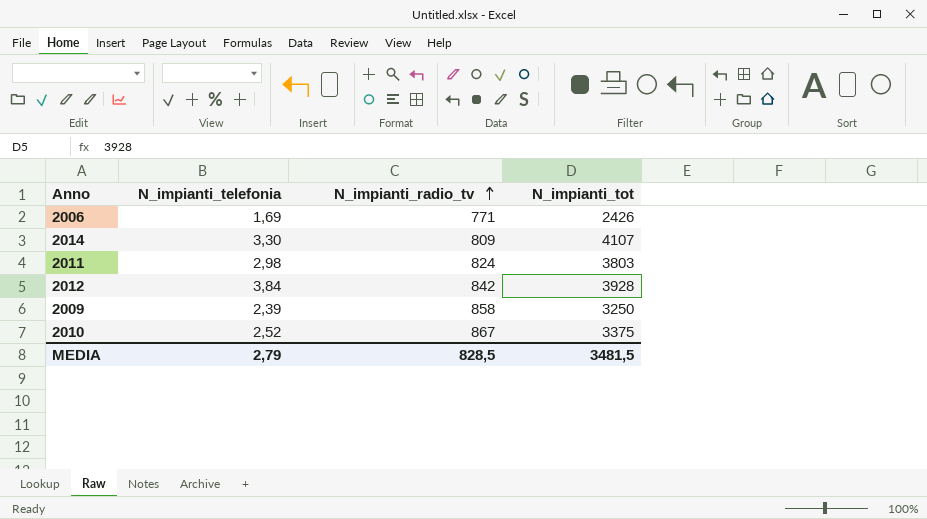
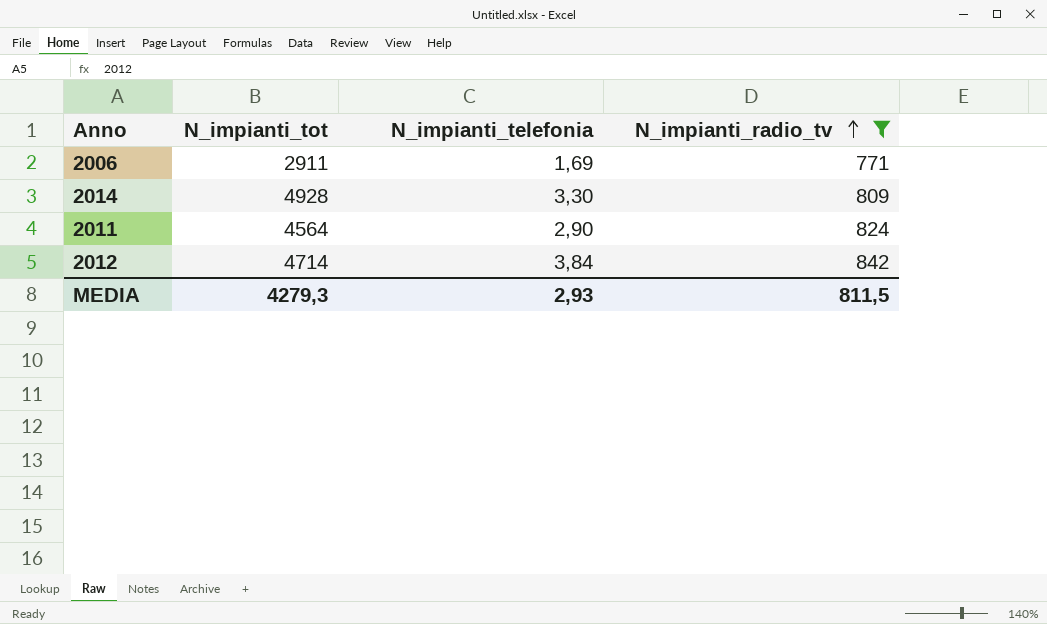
filter: none -> N_impianti_radio_tv <= 842
column N_impianti_tot | position: 4 -> 2
2006 | N_impianti_tot: 2426 -> 2911
2014 | N_impianti_tot: 4107 -> 4928
2011 | N_impianti_tot: 3803 -> 4564
2011 | N_impianti_telefonia: 2,98 -> 2,90
2012 | N_impianti_tot: 3928 -> 4714
MEDIA | N_impianti_tot: 3481,5 -> 4279,3
MEDIA | N_impianti_telefonia: 2,79 -> 2,93
MEDIA | N_impianti_radio_tv: 828,5 -> 811,5

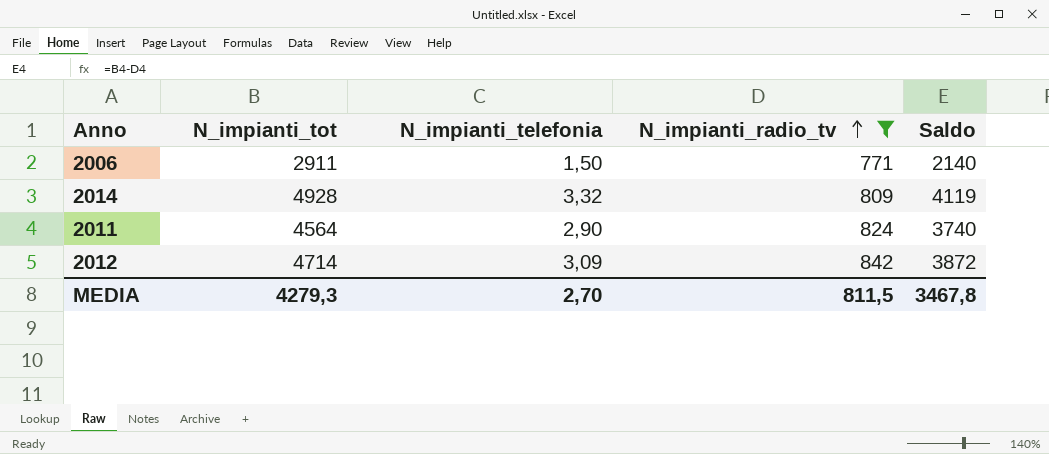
column Saldo | formula: none -> [N_impianti_tot] - [N_impianti_radio_tv]
2006 | N_impianti_telefonia: 1,69 -> 1,50
2014 | N_impianti_telefonia: 3,30 -> 3,32
2012 | N_impianti_telefonia: 3,84 -> 3,09
MEDIA | N_impianti_telefonia: 2,93 -> 2,70

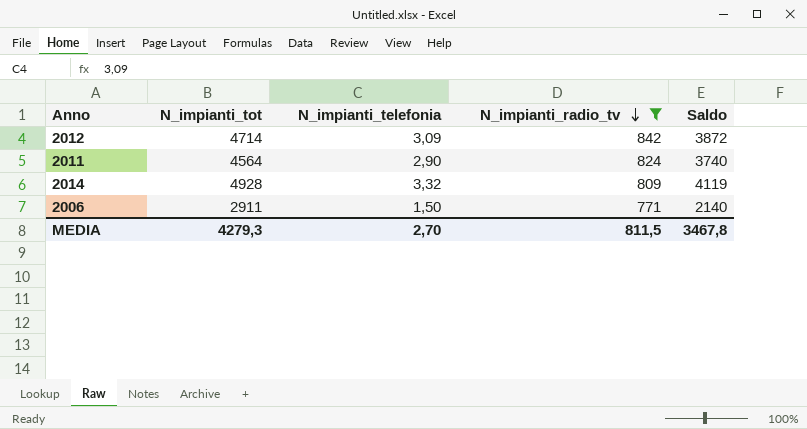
row order: N_impianti_radio_tv ascending -> N_impianti_radio_tv descending

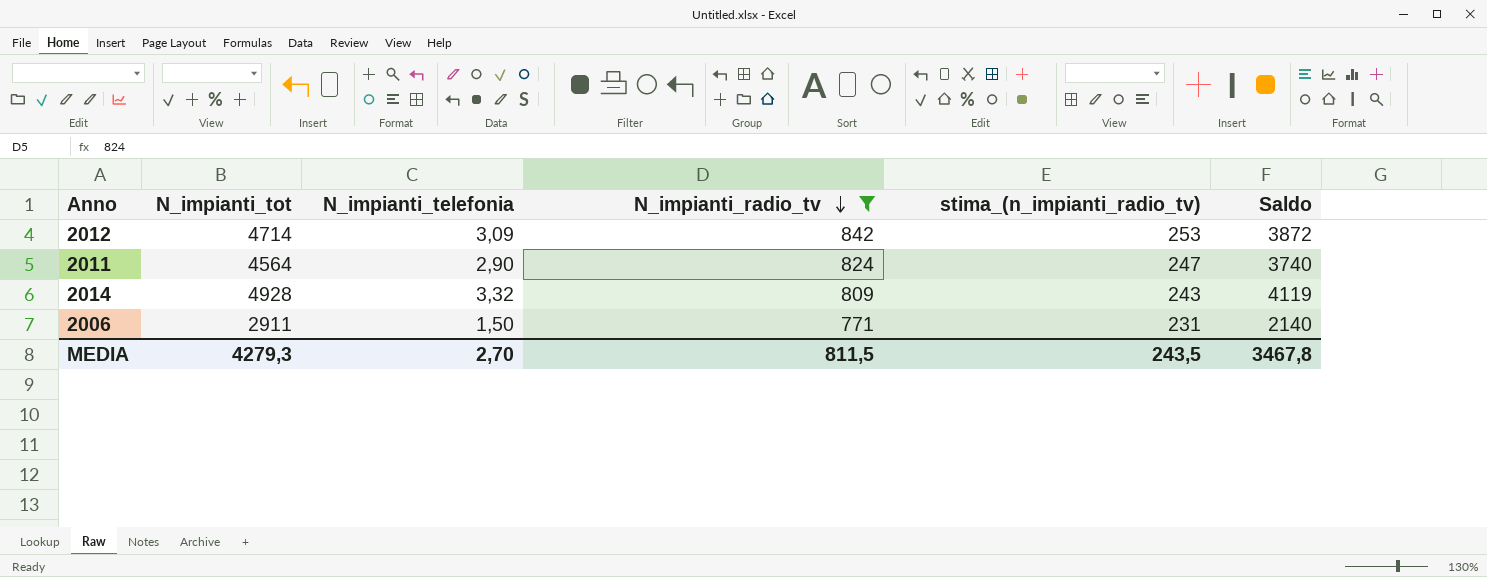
column stima_(n_impianti_radio_tv) | formula: none -> [N_impianti_radio_tv] * 0,3

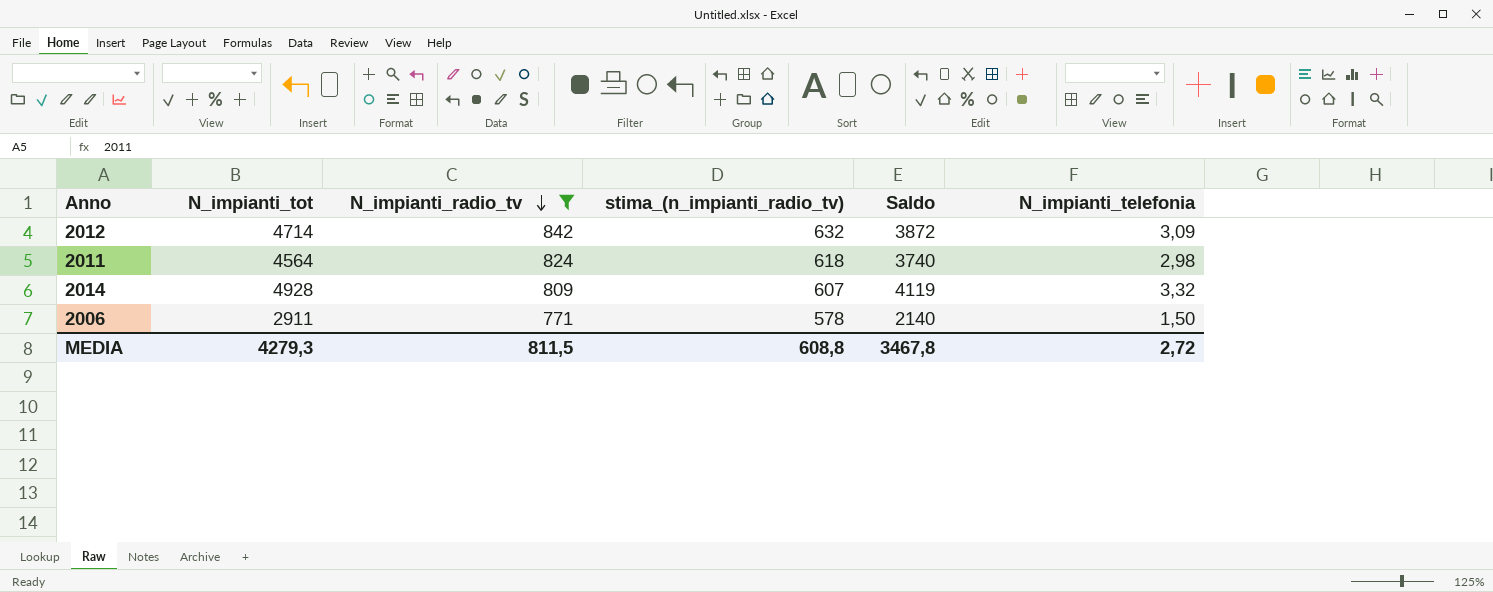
column stima_(n_impianti_radio_tv) | formula: [N_impianti_radio_tv] * 0,3 -> [N_impianti_radio_tv] * 0,75
column N_impianti_telefonia | position: 3 -> 6
2011 | N_impianti_telefonia: 2,90 -> 2,98
MEDIA | stima_(n_impianti_radio_tv): 243,5 -> 608,8
MEDIA | N_impianti_telefonia: 2,70 -> 2,72

